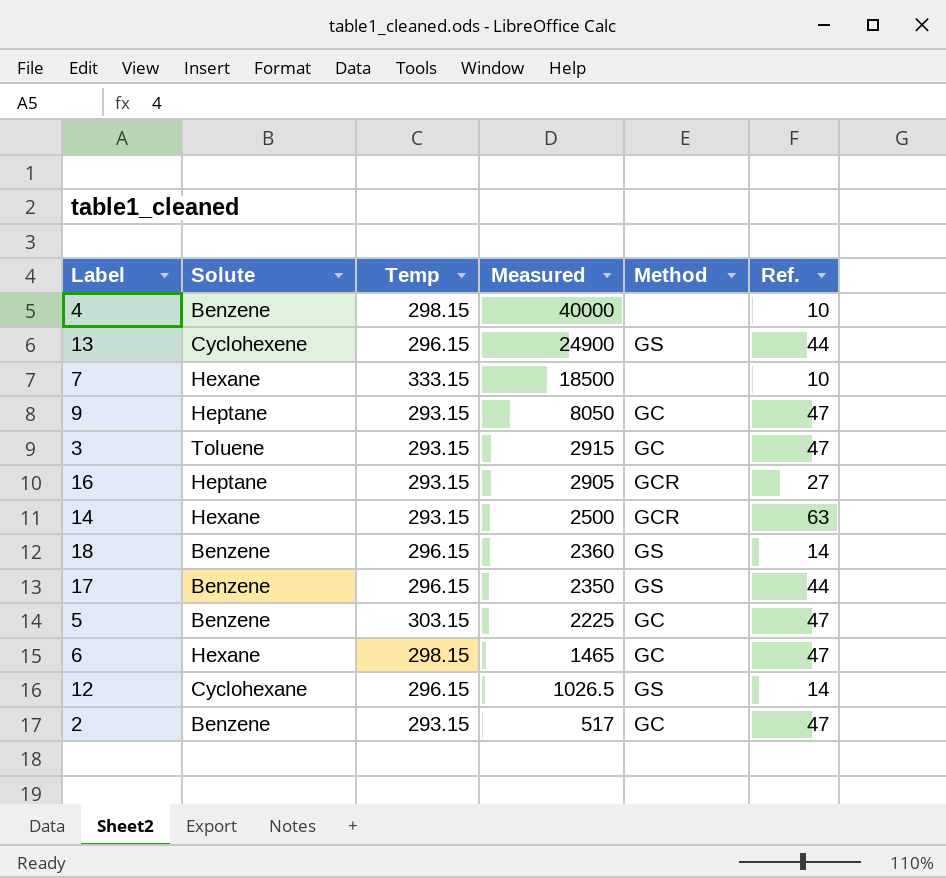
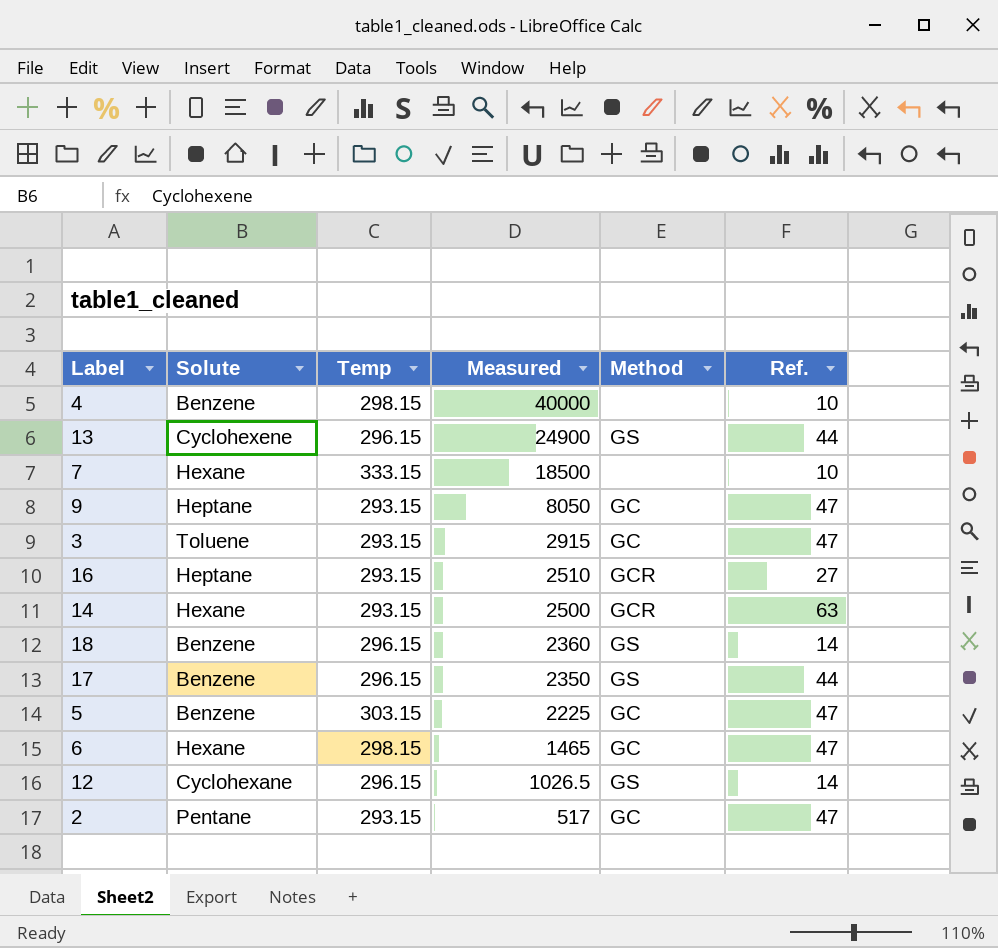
16 | Measured: 2905 -> 2510
2 | Solute: Benzene -> Pentane

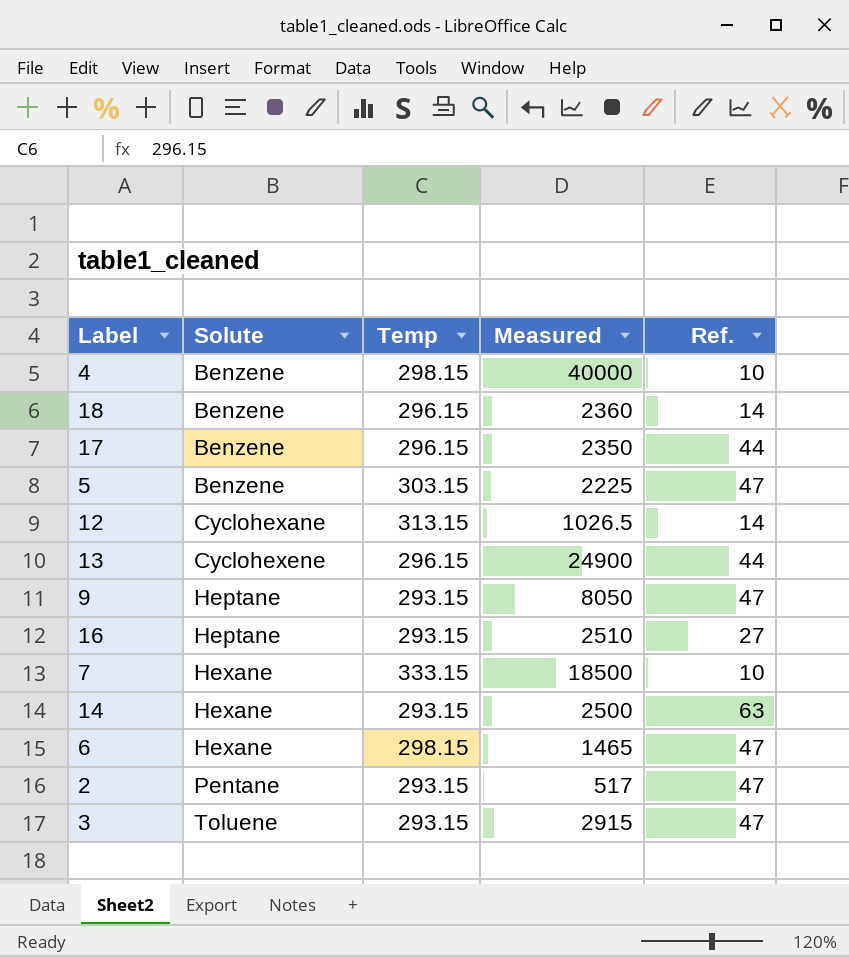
row order: Measured descending -> Solute ascending
column Method | position: 5 -> none
12 | Temp: 296.15 -> 313.15

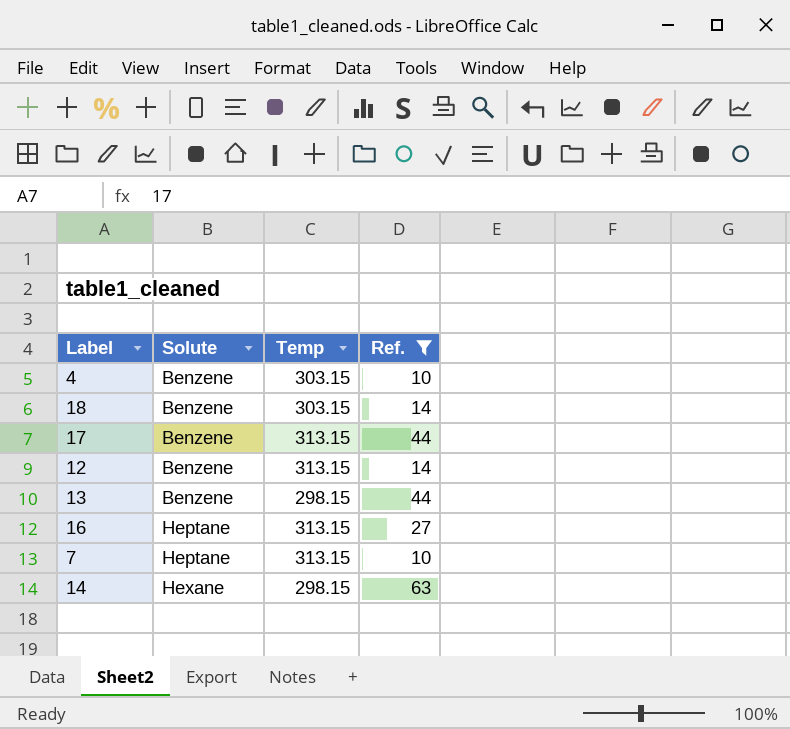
filter: none -> Ref. != 47
column Measured | position: 4 -> none
4 | Temp: 298.15 -> 303.15
18 | Temp: 296.15 -> 303.15
17 | Temp: 296.15 -> 313.15
12 | Solute: Cyclohexane -> Benzene
13 | Solute: Cyclohexene -> Benzene
13 | Temp: 296.15 -> 298.15
16 | Temp: 293.15 -> 313.15
7 | Solute: Hexane -> Heptane
7 | Temp: 333.15 -> 313.15
14 | Temp: 293.15 -> 298.15

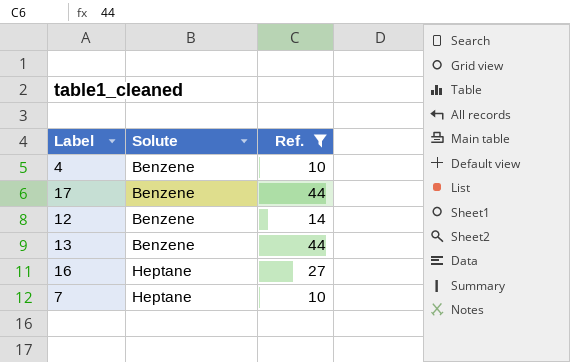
column Temp | position: 3 -> none
row 18: Benzene | 303.15 | 14 -> none
row 14: Hexane | 298.15 | 63 -> none

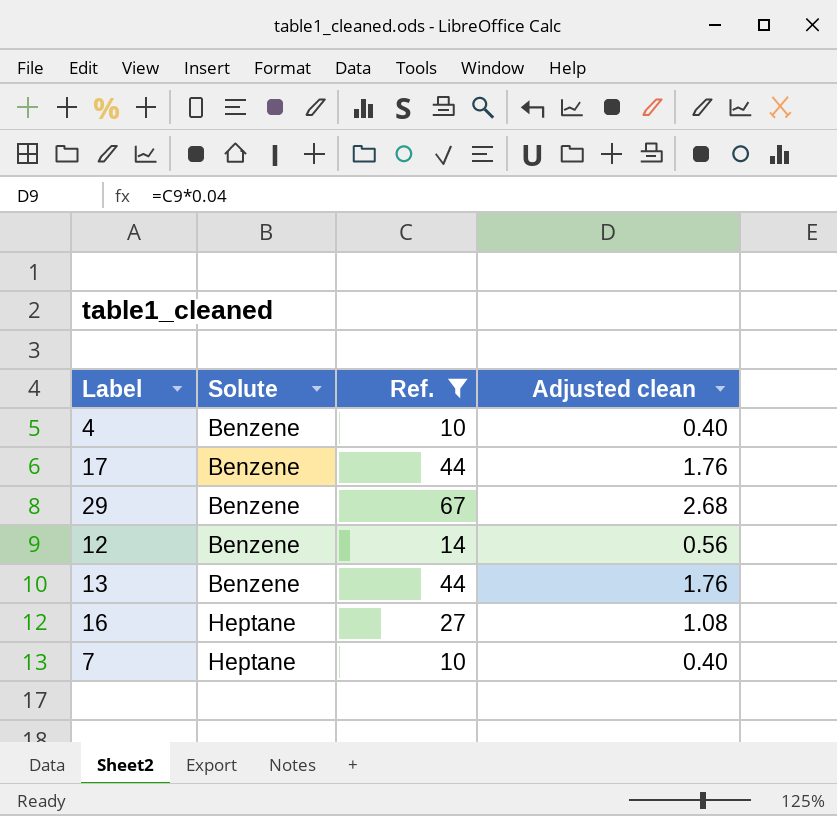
column Adjusted clean | formula: none -> [Ref.] * 0.04
row 29: none -> Benzene | 67 | 2.68

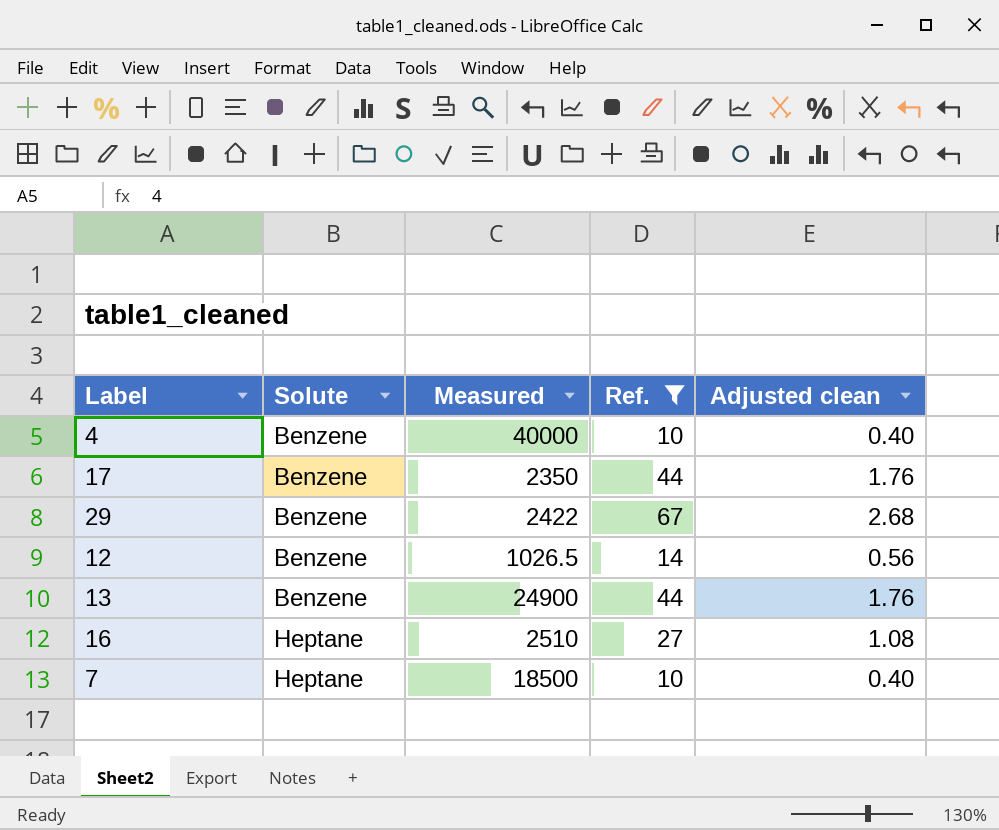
column Measured | position: none -> 3

